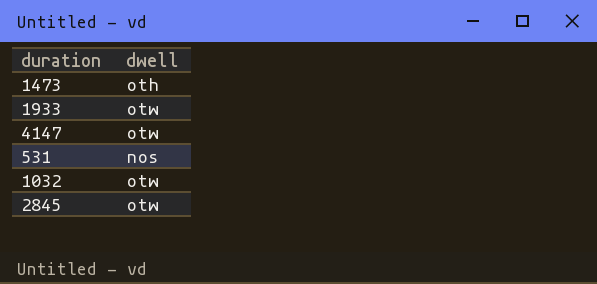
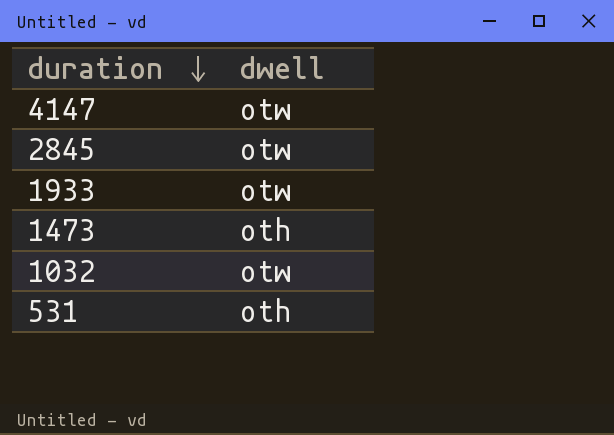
row order: none -> duration descending
531 | dwell: nos -> oth

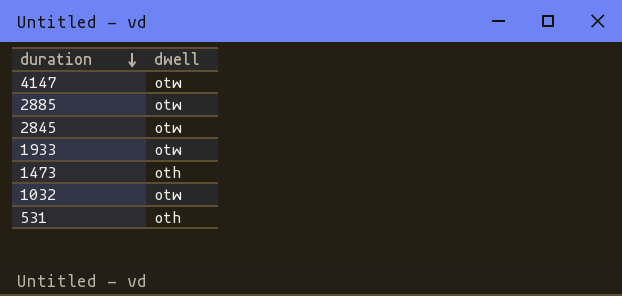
row 2885: none -> otw

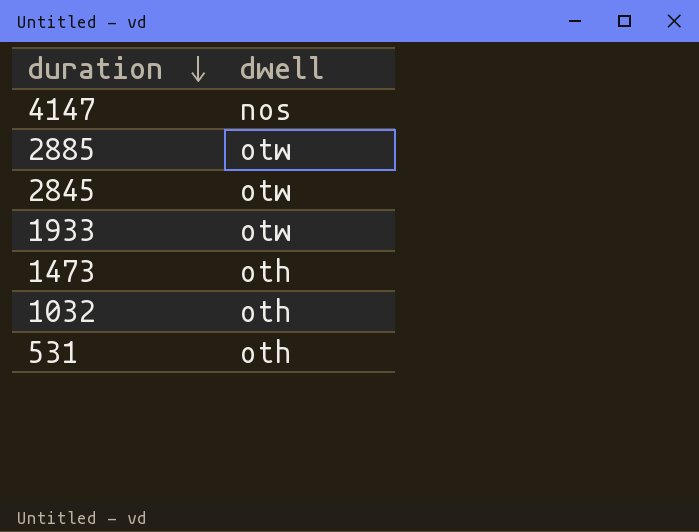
4147 | dwell: otw -> nos
1032 | dwell: otw -> oth

